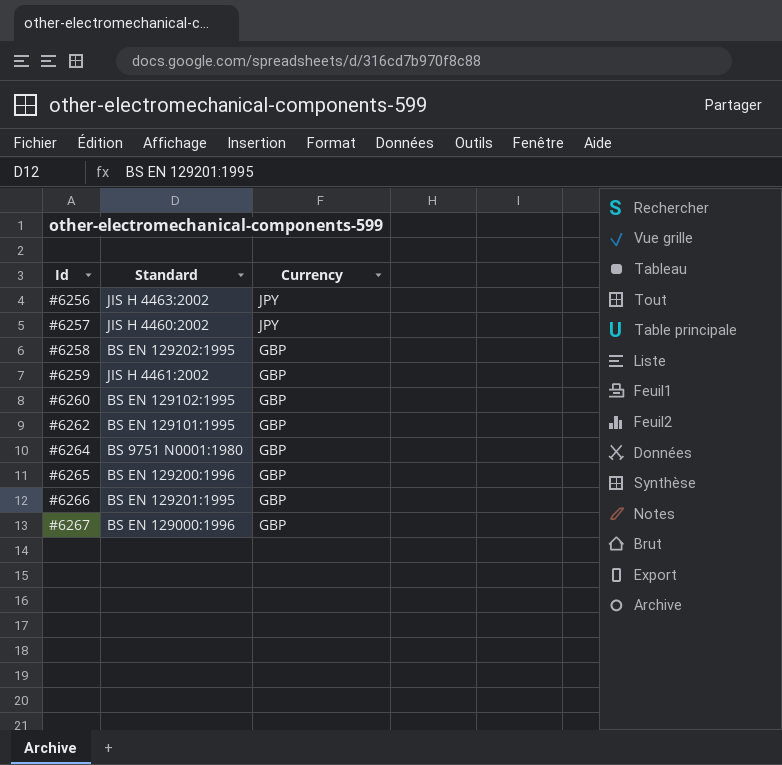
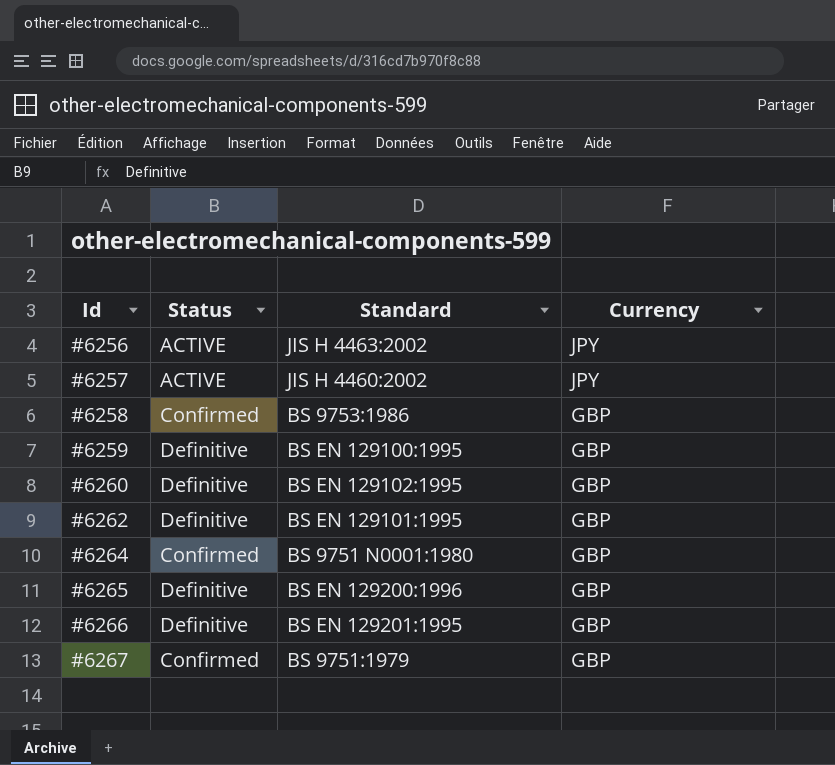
column Status | position: none -> 2
#6258 | Standard: BS EN 129202:1995 -> BS 9753:1986
#6259 | Standard: JIS H 4461:2002 -> BS EN 129100:1995
#6267 | Standard: BS EN 129000:1996 -> BS 9751:1979

